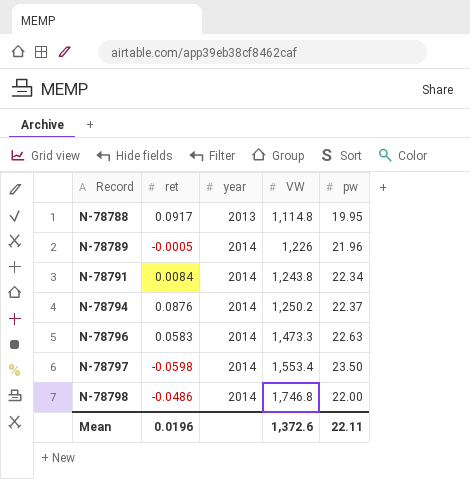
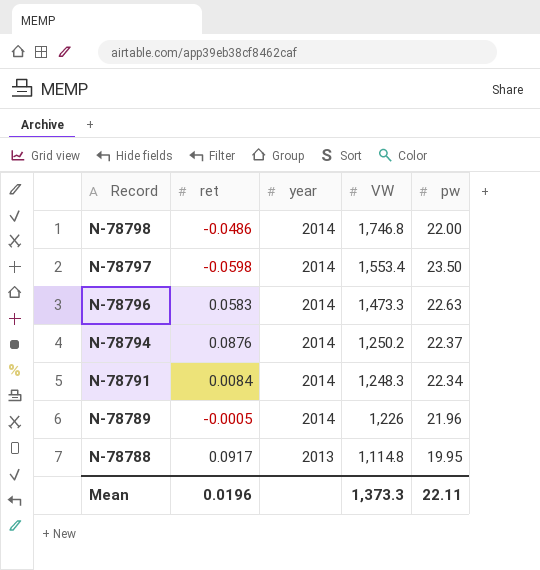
row order: Record ascending -> Record descending
N-78791 | VW: 1,243.8 -> 1,248.3
Mean | VW: 1,372.6 -> 1,373.3

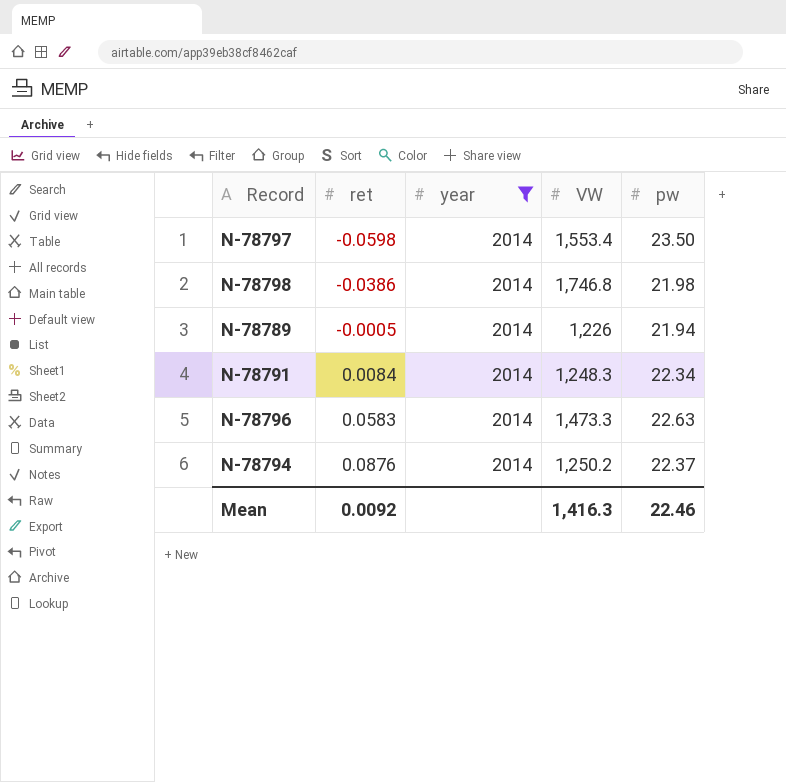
filter: none -> year = 2014
row order: Record descending -> ret ascending
N-78798 | ret: -0.0486 -> -0.0386
N-78798 | pw: 22.00 -> 21.98
N-78789 | pw: 21.96 -> 21.94
Mean | ret: 0.0196 -> 0.0092
Mean | VW: 1,373.3 -> 1,416.3
Mean | pw: 22.11 -> 22.46

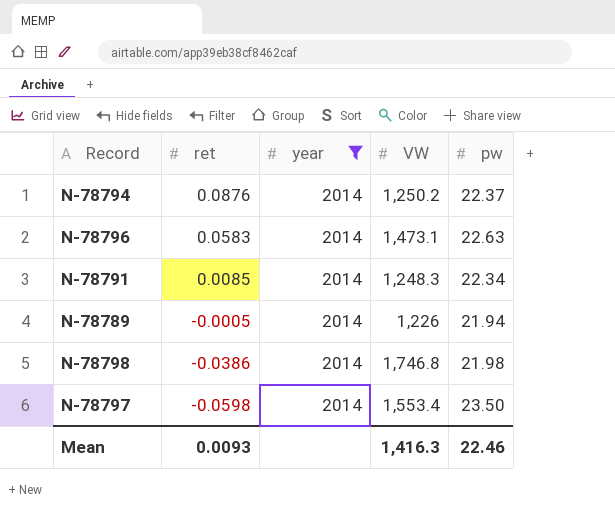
row order: ret ascending -> ret descending
N-78796 | VW: 1,473.3 -> 1,473.1
N-78791 | ret: 0.0084 -> 0.0085
Mean | ret: 0.0092 -> 0.0093

